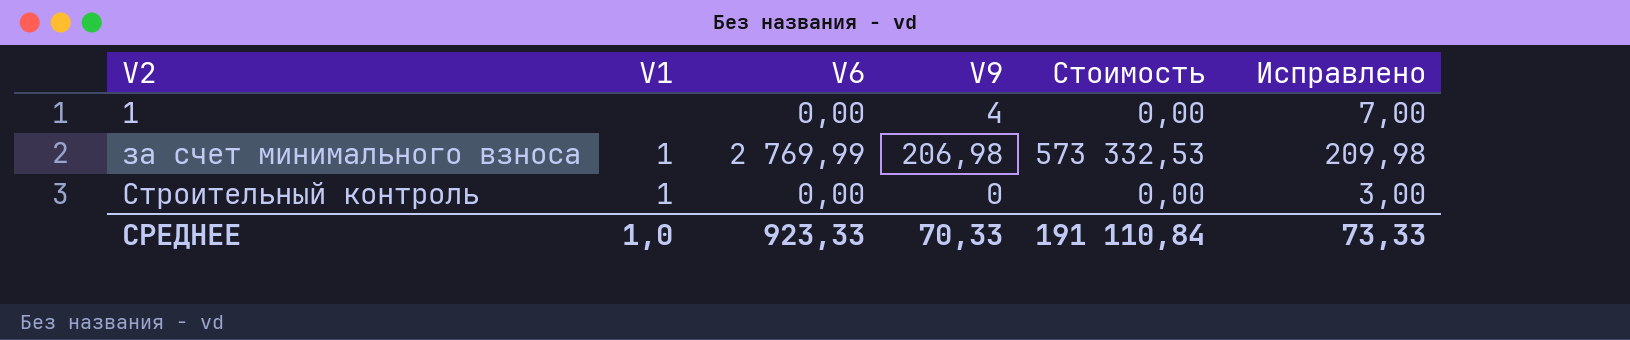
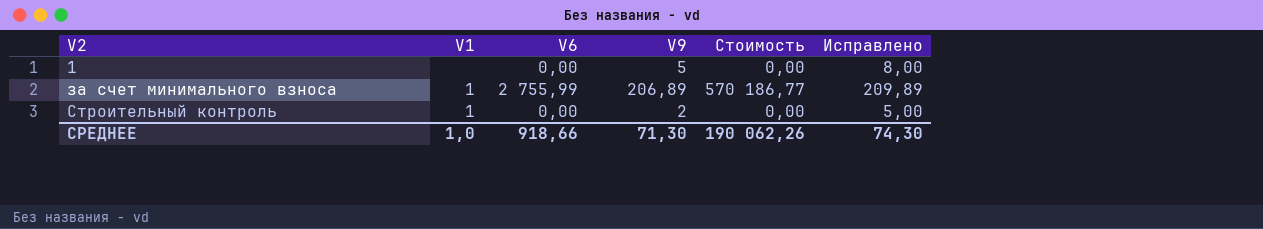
1 | V9: 4 -> 5
1 | Исправлено: 7,00 -> 8,00
за счет минимального взноса | V6: 2 769,99 -> 2 755,99
за счет минимального взноса | V9: 206,98 -> 206,89
за счет минимального взноса | Стоимость: 573 332,53 -> 570 186,77
за счет минимального взноса | Исправлено: 209,98 -> 209,89
Строительный контроль | V9: 0 -> 2
Строительный контроль | Исправлено: 3,00 -> 5,00
СРЕДНЕЕ | V6: 923,33 -> 918,66
СРЕДНЕЕ | V9: 70,33 -> 71,30
СРЕДНЕЕ | Стоимость: 191 110,84 -> 190 062,26
СРЕДНЕЕ | Исправлено: 73,33 -> 74,30

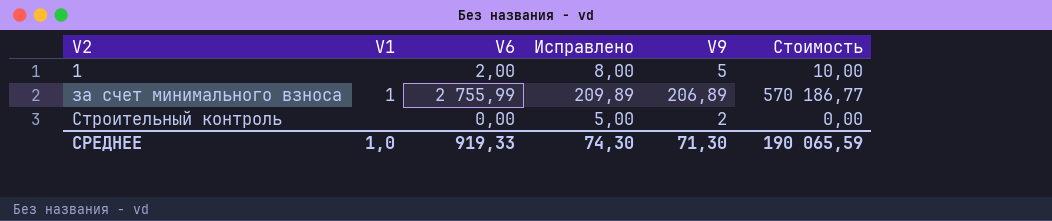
column Исправлено | position: 6 -> 4
1 | V6: 0,00 -> 2,00
1 | Стоимость: 0,00 -> 10,00
Строительный контроль | V1: 1 -> none
СРЕДНЕЕ | V6: 918,66 -> 919,33
СРЕДНЕЕ | Стоимость: 190 062,26 -> 190 065,59

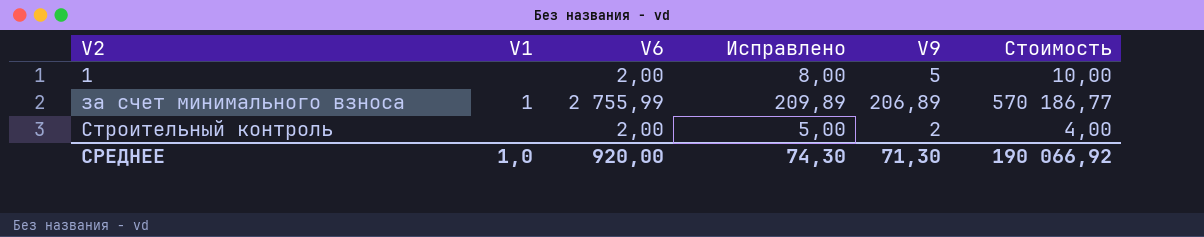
Строительный контроль | V6: 0,00 -> 2,00
Строительный контроль | Стоимость: 0,00 -> 4,00
СРЕДНЕЕ | V6: 919,33 -> 920,00
СРЕДНЕЕ | Стоимость: 190 065,59 -> 190 066,92

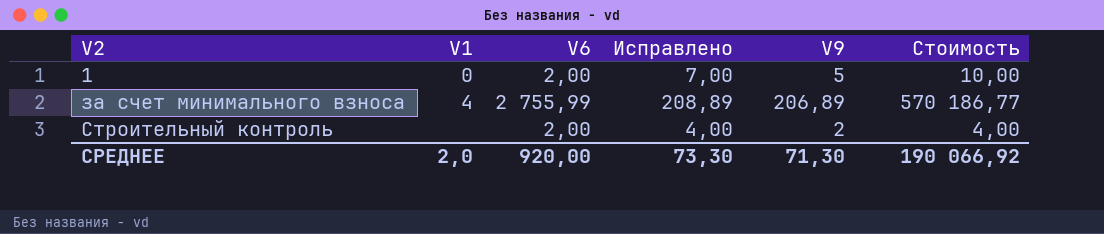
column Исправлено | formula: [V9] + 3 -> [V9] + 2
1 | V1: none -> 0
за счет минимального взноса | V1: 1 -> 4
СРЕДНЕЕ | V1: 1,0 -> 2,0
СРЕДНЕЕ | Исправлено: 74,30 -> 73,30

